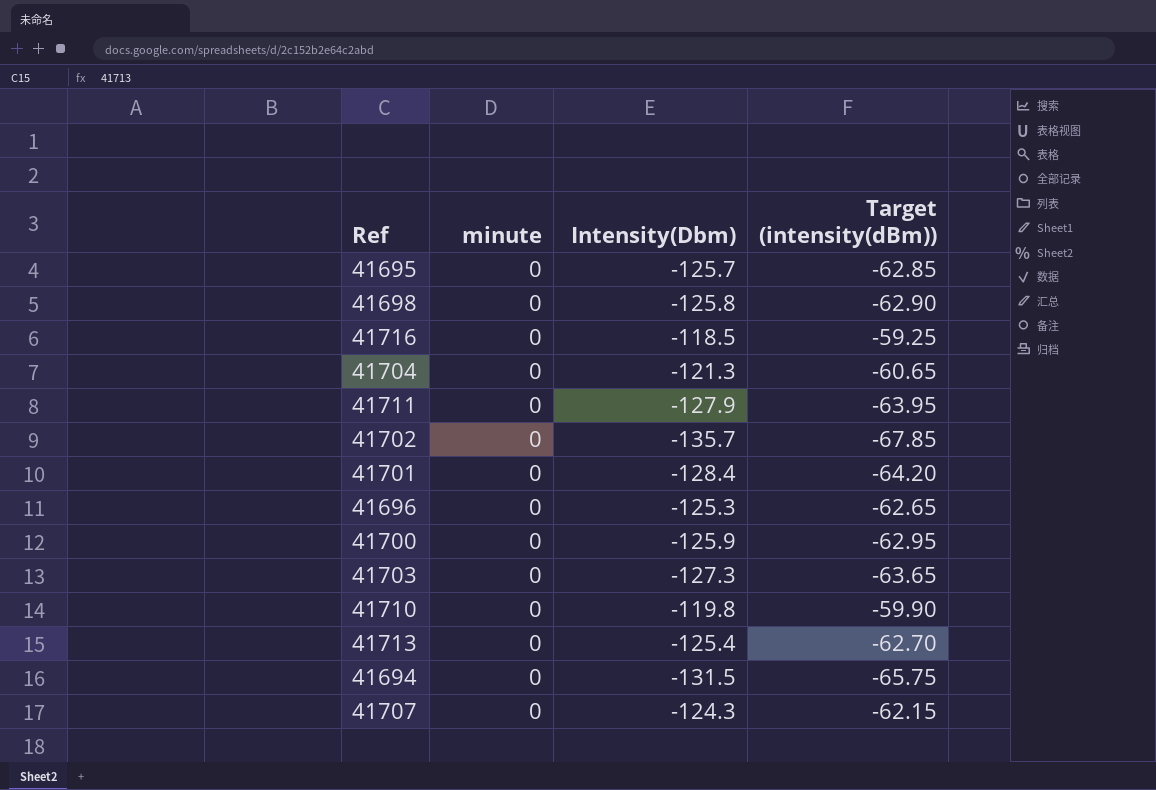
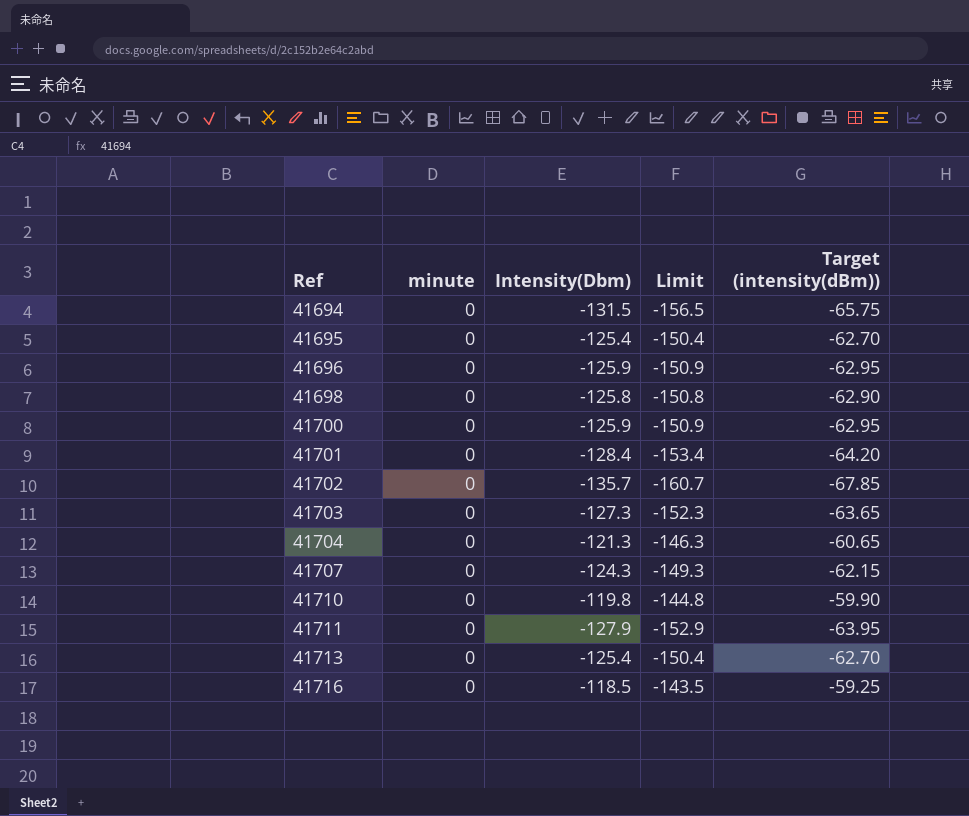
row order: none -> Ref ascending
column Limit | formula: none -> [Intensity(Dbm)] - 25
41695 | Intensity(Dbm): -125.7 -> -125.4
41695 | Target (intensity(dBm)): -62.85 -> -62.70
41696 | Intensity(Dbm): -125.3 -> -125.9
41696 | Target (intensity(dBm)): -62.65 -> -62.95

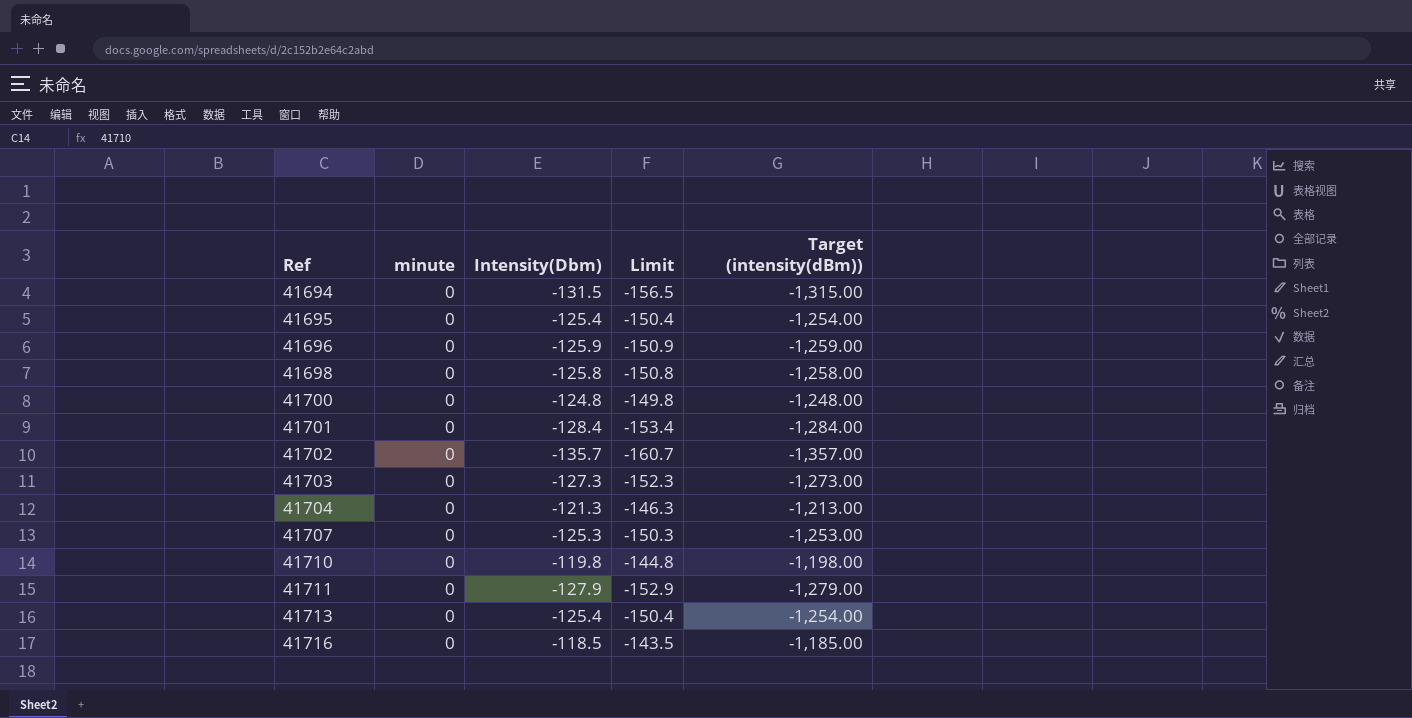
column Target (intensity(dBm)) | formula: [Intensity(Dbm)] * 0.5 -> [Intensity(Dbm)] * 10
41700 | Intensity(Dbm): -125.9 -> -124.8
41700 | Limit: -150.9 -> -149.8
41707 | Intensity(Dbm): -124.3 -> -125.3
41707 | Limit: -149.3 -> -150.3

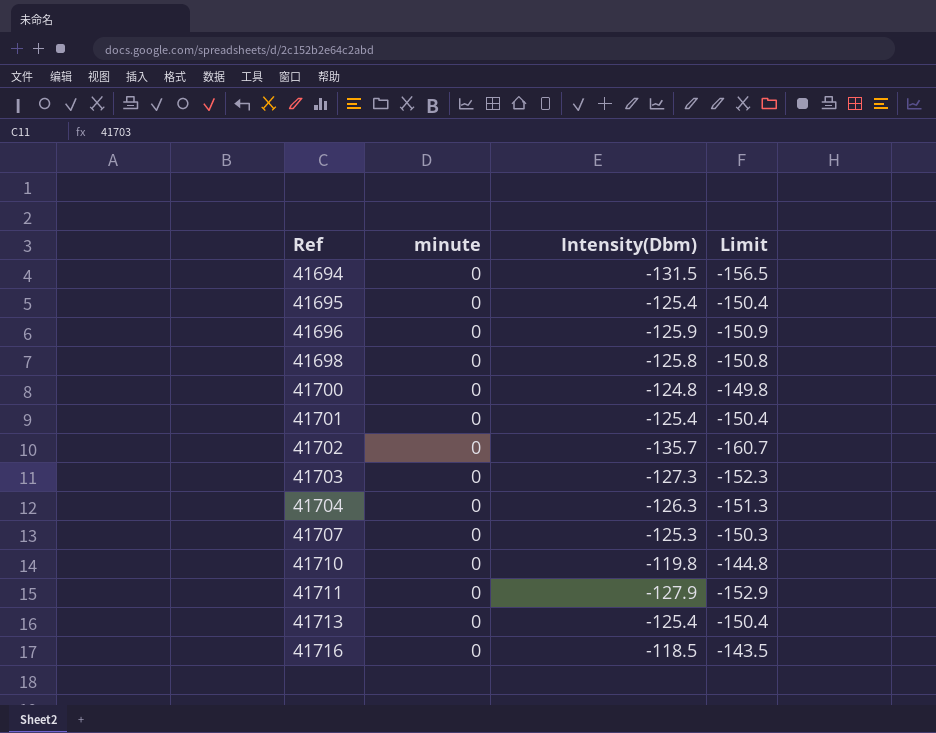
column Target (intensity(dBm)) | formula: [Intensity(Dbm)] * 10 -> none
41701 | Intensity(Dbm): -128.4 -> -125.4
41701 | Limit: -153.4 -> -150.4
41704 | Intensity(Dbm): -121.3 -> -126.3
41704 | Limit: -146.3 -> -151.3

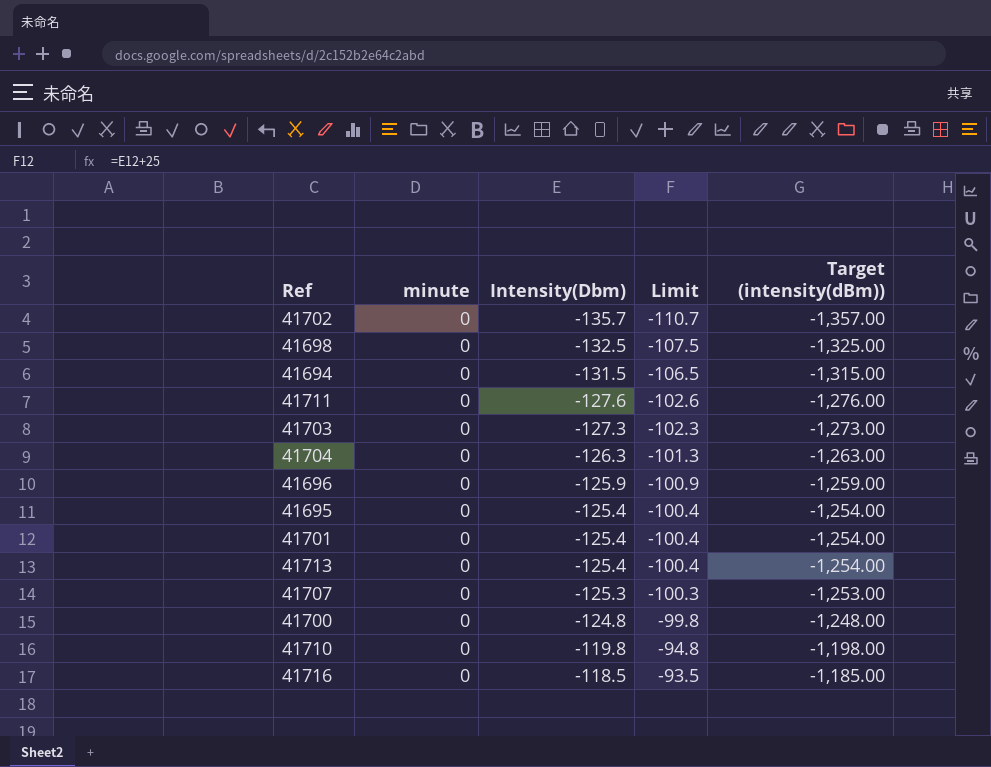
row order: Ref ascending -> Intensity(Dbm) ascending
column Limit | formula: [Intensity(Dbm)] - 25 -> [Intensity(Dbm)] + 25
column Target (intensity(dBm)) | formula: none -> [Intensity(Dbm)] * 10
41698 | Intensity(Dbm): -125.8 -> -132.5
41711 | Intensity(Dbm): -127.9 -> -127.6

